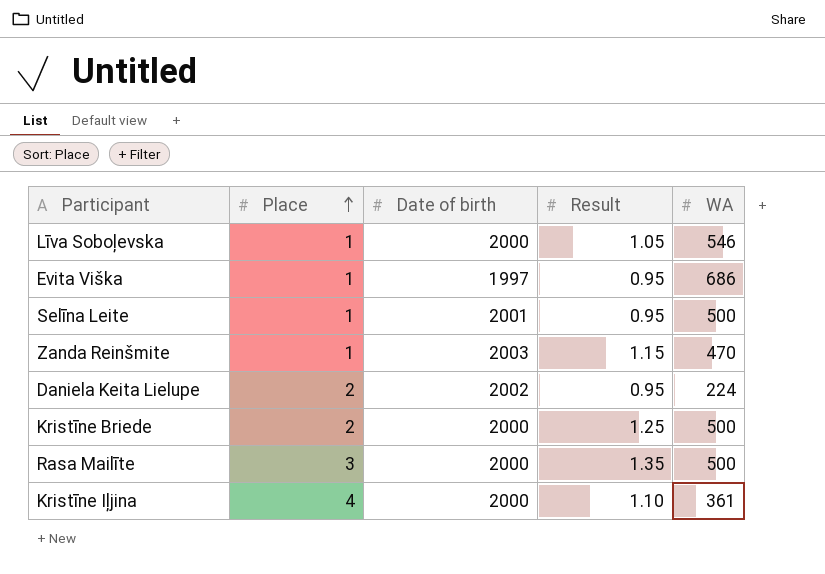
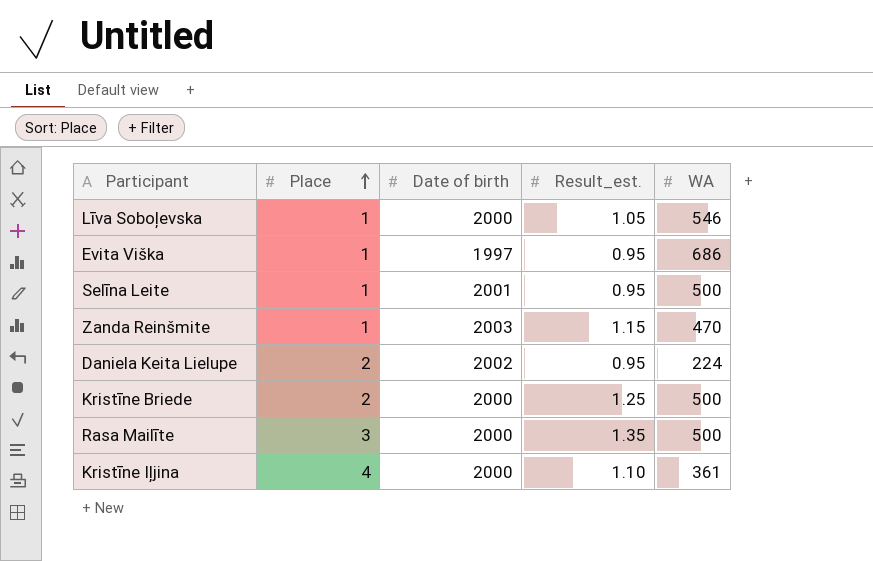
column name: Result -> Result_est.

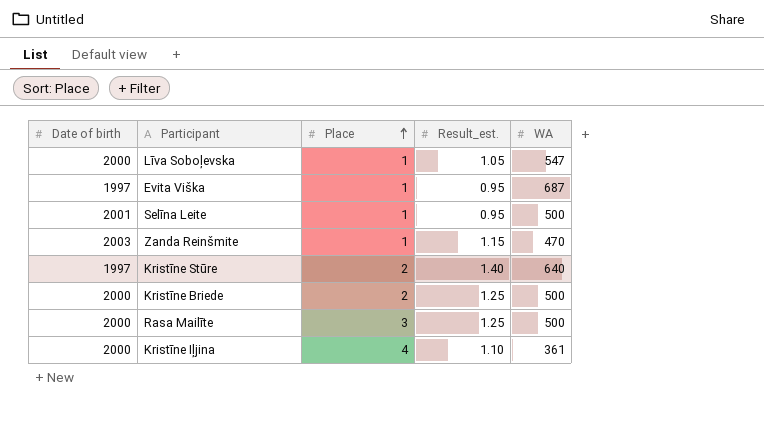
column Date of birth | position: 3 -> 1
row Daniela Keita Lielupe: 2 | 2002 | 0.95 | 224 -> none
Līva Soboļevska | WA: 546 -> 547
Evita Viška | WA: 686 -> 687
row Kristīne Stūre: none -> 1997 | 2 | 1.40 | 640
Rasa Mailīte | Result_est.: 1.35 -> 1.25

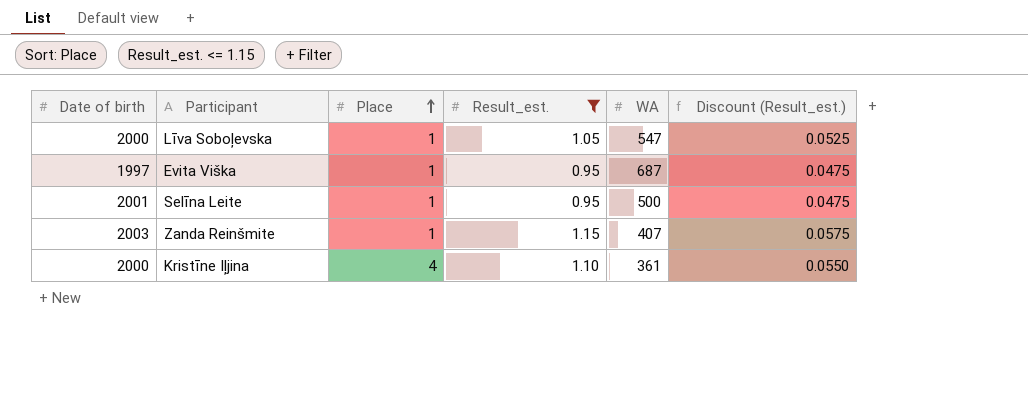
filter: none -> Result_est. <= 1.15
column Discount (Result_est.) | formula: none -> [Result_est.] * 0.05
Zanda Reinšmite | WA: 470 -> 407

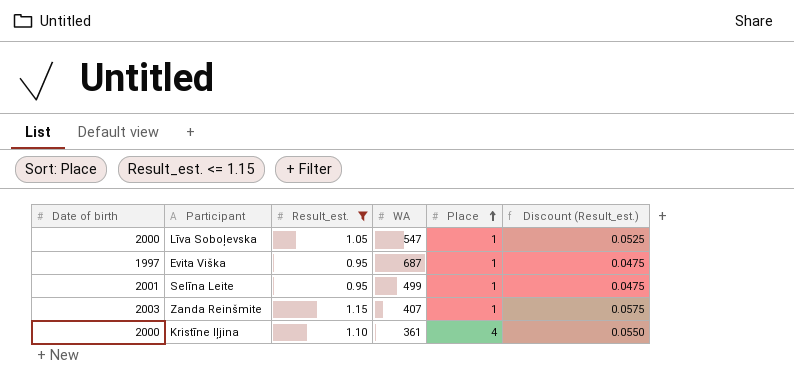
column Place | position: 3 -> 5
Selīna Leite | WA: 500 -> 499

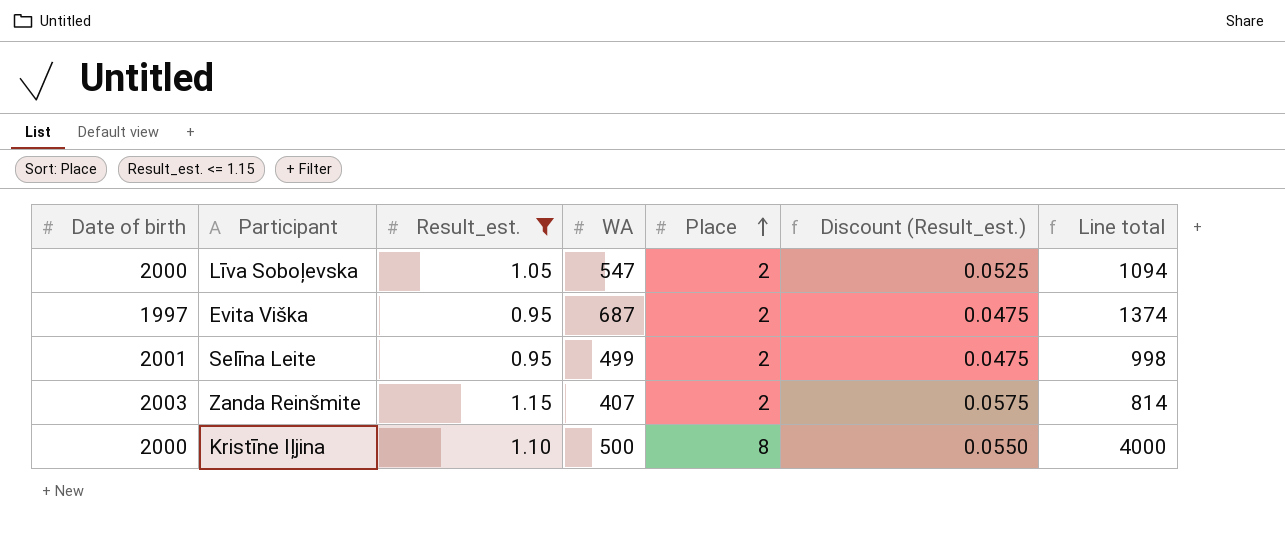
column Line total | formula: none -> [WA] * [Place]
Līva Soboļevska | Place: 1 -> 2
Evita Viška | Place: 1 -> 2
Selīna Leite | Place: 1 -> 2
Zanda Reinšmite | Place: 1 -> 2
Kristīne Iļjina | WA: 361 -> 500
Kristīne Iļjina | Place: 4 -> 8

